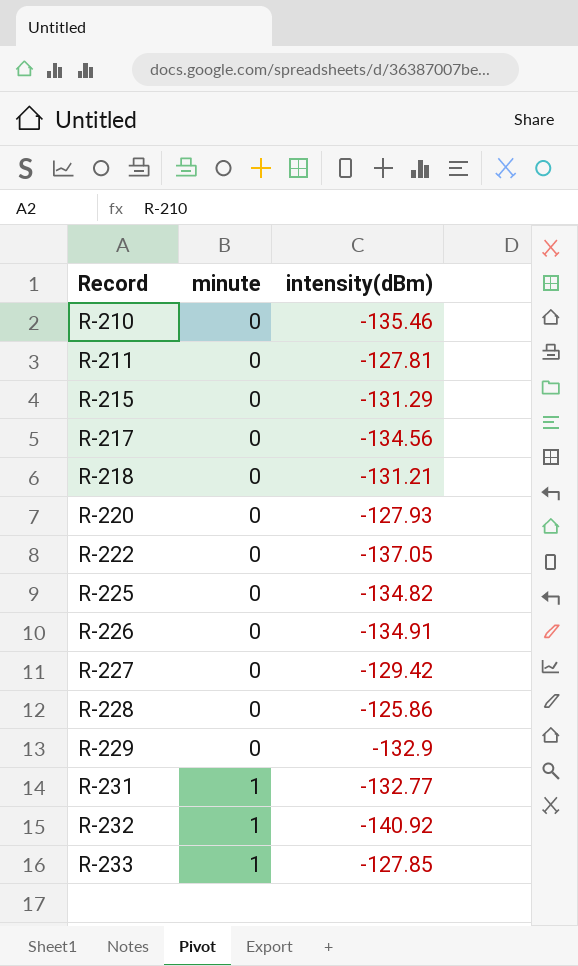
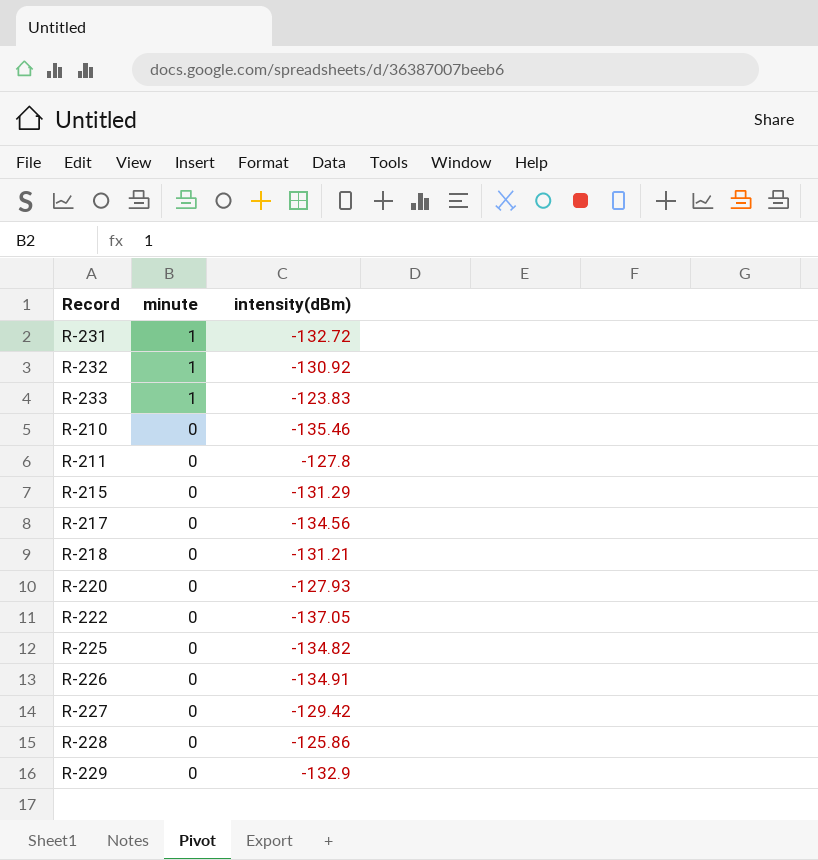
row order: Record ascending -> minute descending
R-231 | intensity(dBm): -132.77 -> -132.72
R-232 | intensity(dBm): -140.92 -> -130.92
R-233 | intensity(dBm): -127.85 -> -123.83
R-211 | intensity(dBm): -127.81 -> -127.8

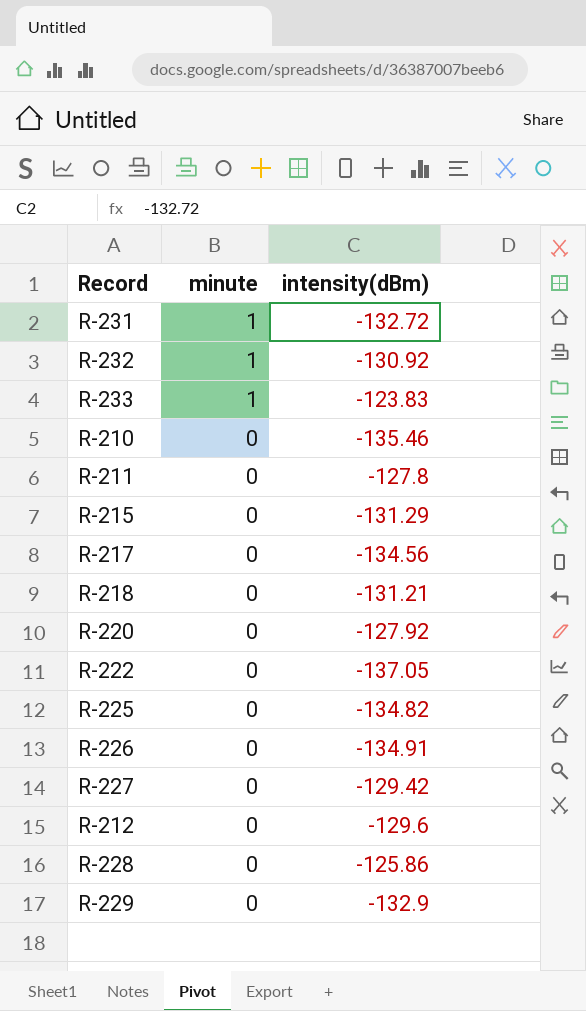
R-220 | intensity(dBm): -127.93 -> -127.92
row R-212: none -> 0 | -129.6

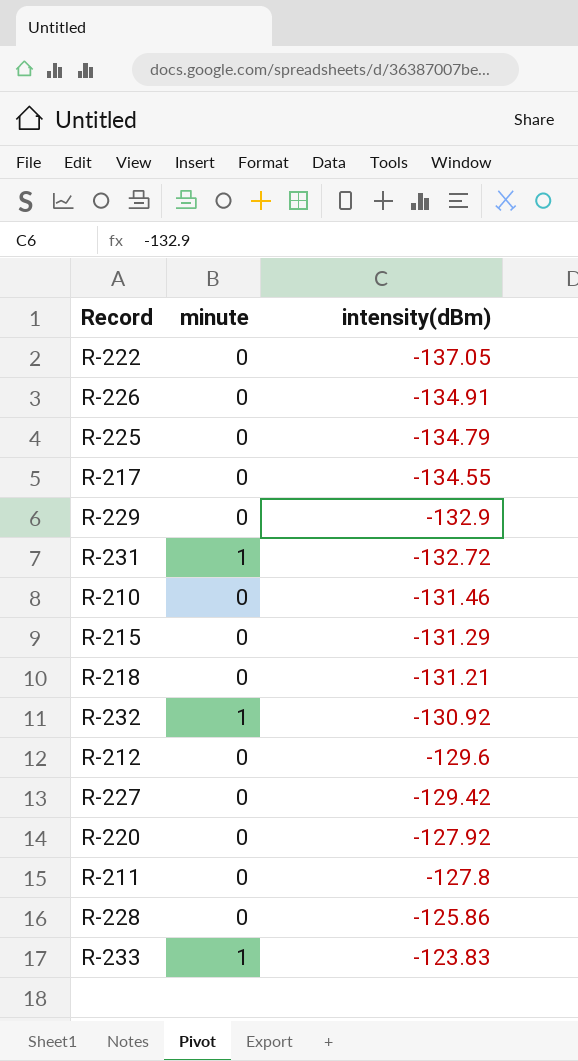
row order: minute descending -> intensity(dBm) ascending
R-225 | intensity(dBm): -134.82 -> -134.79
R-217 | intensity(dBm): -134.56 -> -134.55
R-210 | intensity(dBm): -135.46 -> -131.46

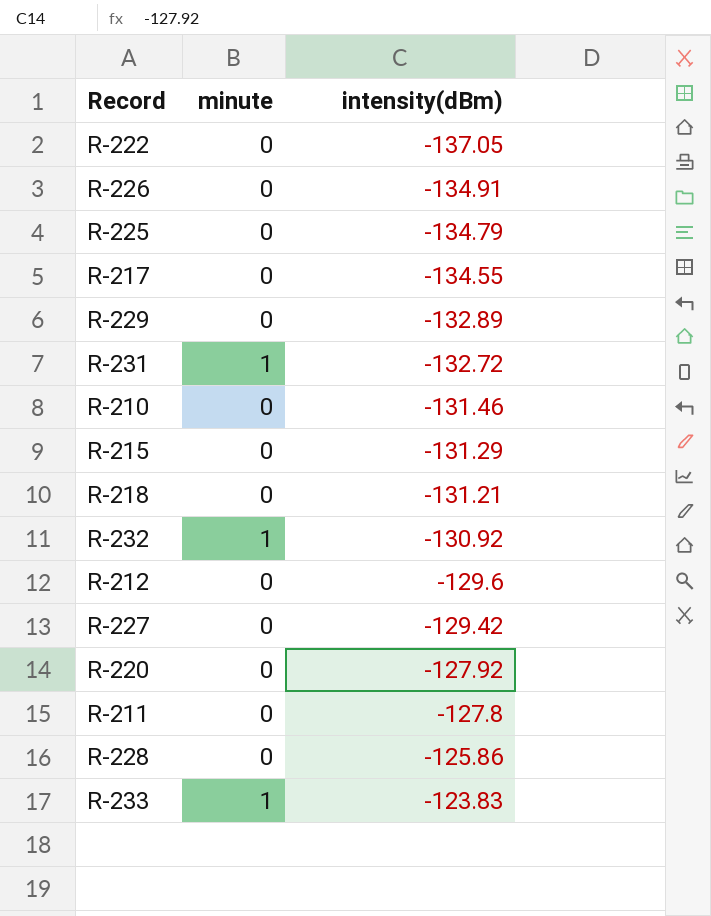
R-229 | intensity(dBm): -132.9 -> -132.89

